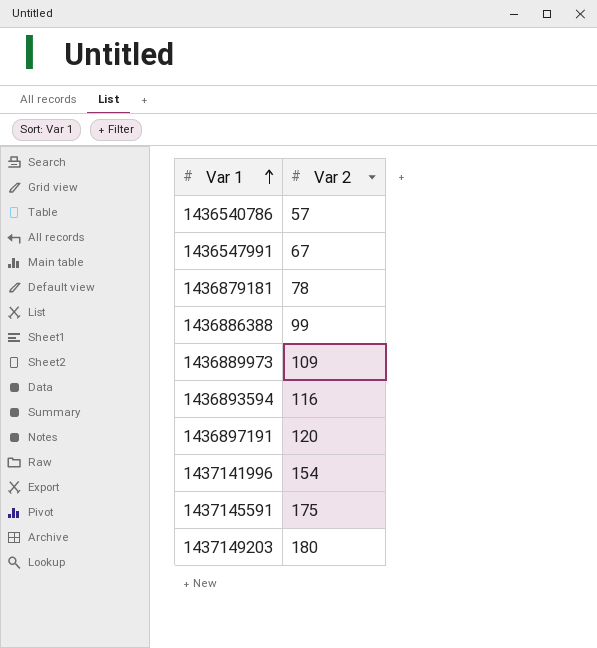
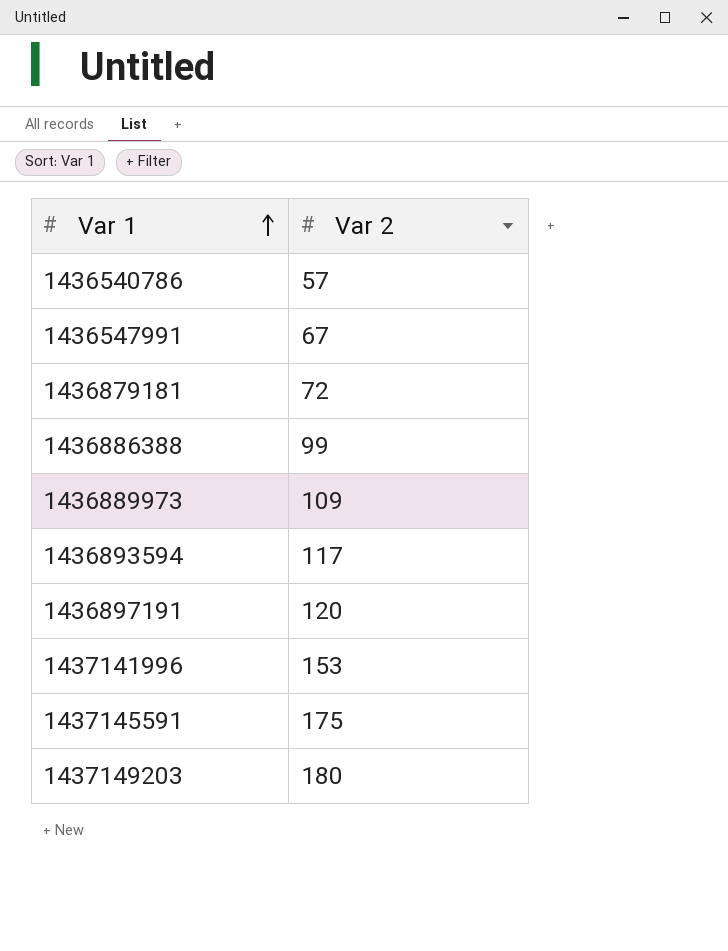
1436879181 | Var 2: 78 -> 72
1436893594 | Var 2: 116 -> 117
1437141996 | Var 2: 154 -> 153

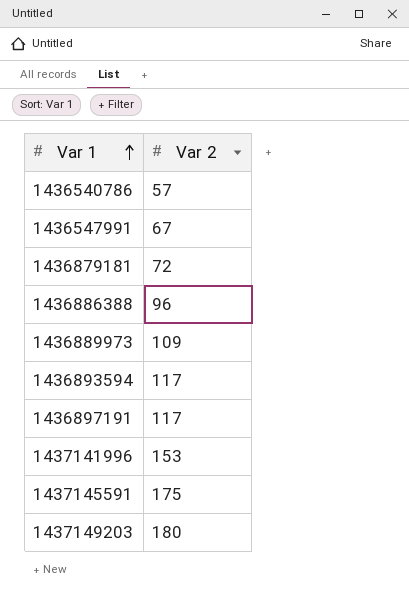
1436886388 | Var 2: 99 -> 96
1436897191 | Var 2: 120 -> 117

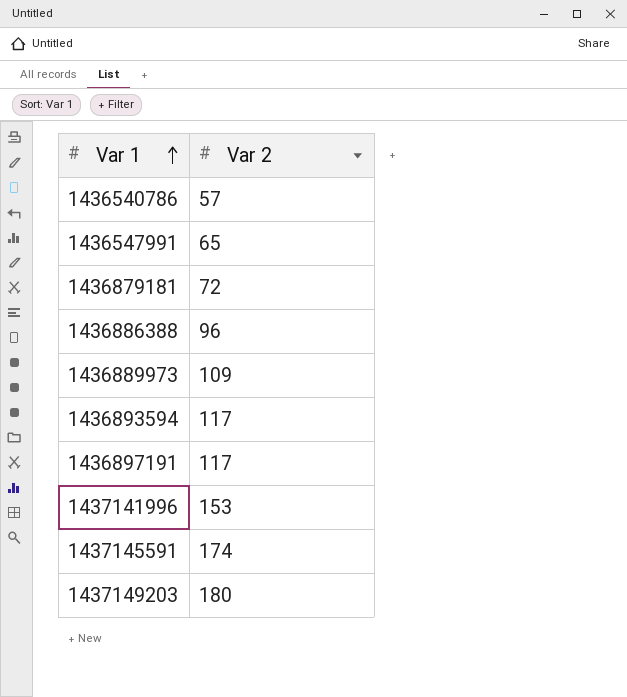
1436547991 | Var 2: 67 -> 65
1437145591 | Var 2: 175 -> 174

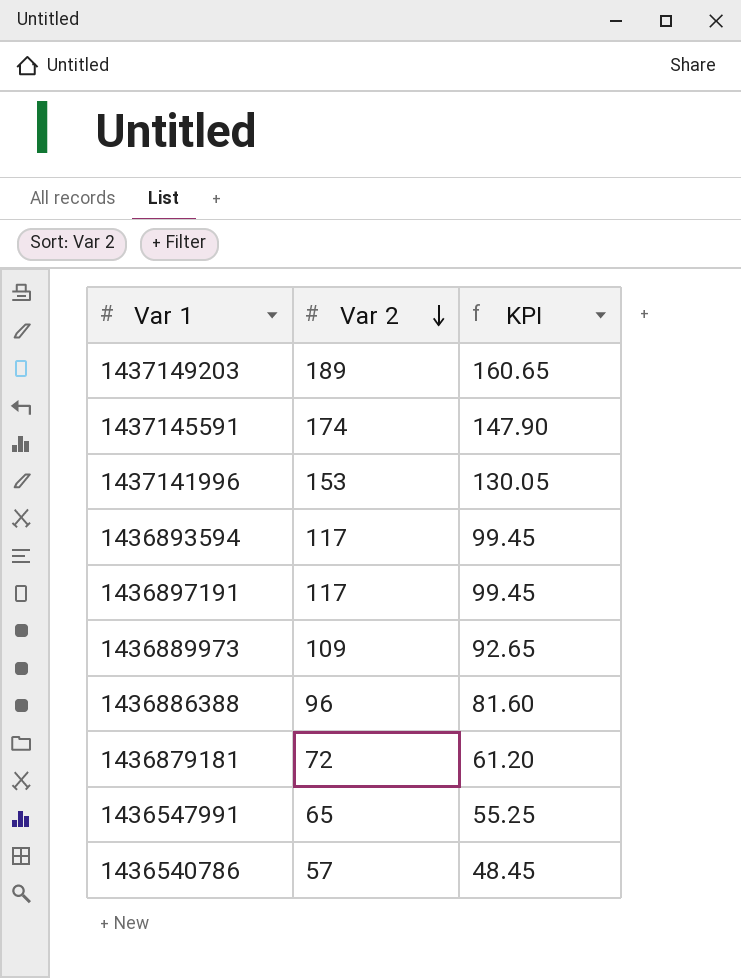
row order: Var 1 ascending -> Var 2 descending
column KPI | formula: none -> [Var 2] * 0.85
1437149203 | Var 2: 180 -> 189

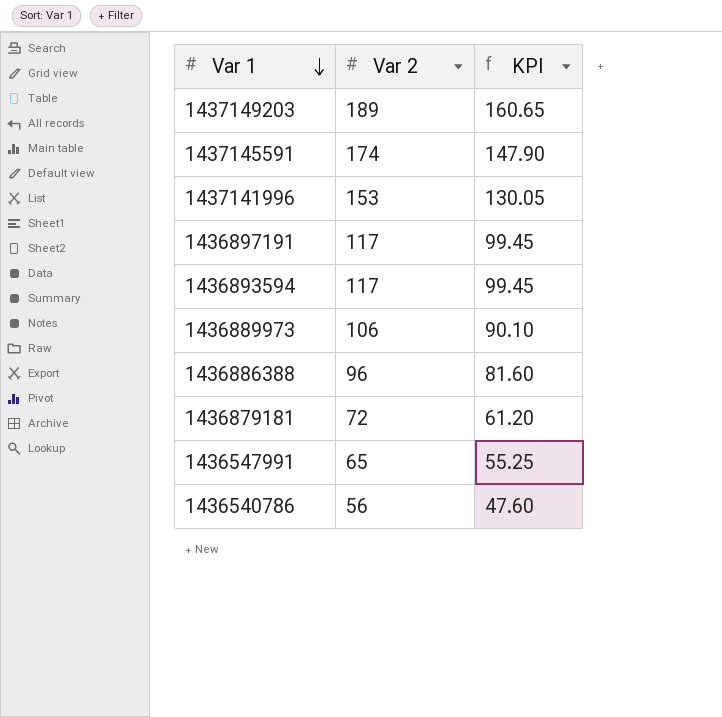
row order: Var 2 descending -> Var 1 descending
1436889973 | Var 2: 109 -> 106
1436889973 | KPI: 92.65 -> 90.10
1436540786 | Var 2: 57 -> 56
1436540786 | KPI: 48.45 -> 47.60

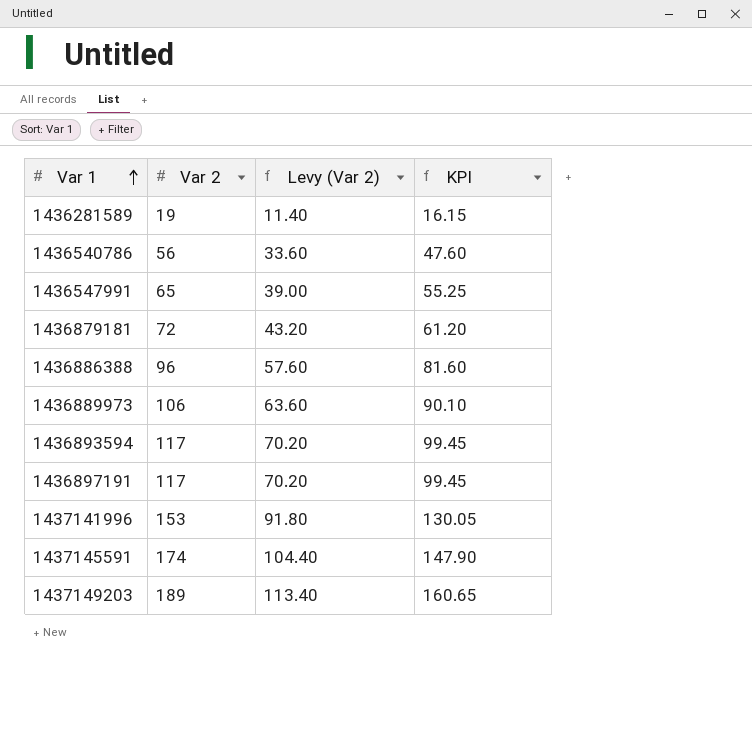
row order: Var 1 descending -> Var 1 ascending
column Levy (Var 2) | formula: none -> [Var 2] * 0.6
row 1436281589: none -> 19 | 11.40 | 16.15

